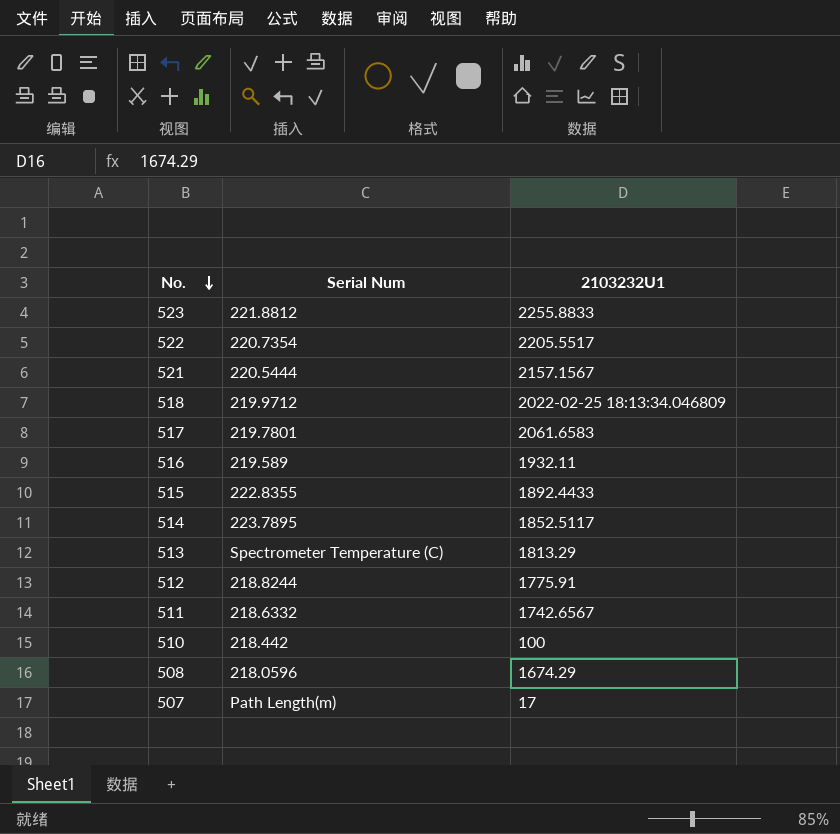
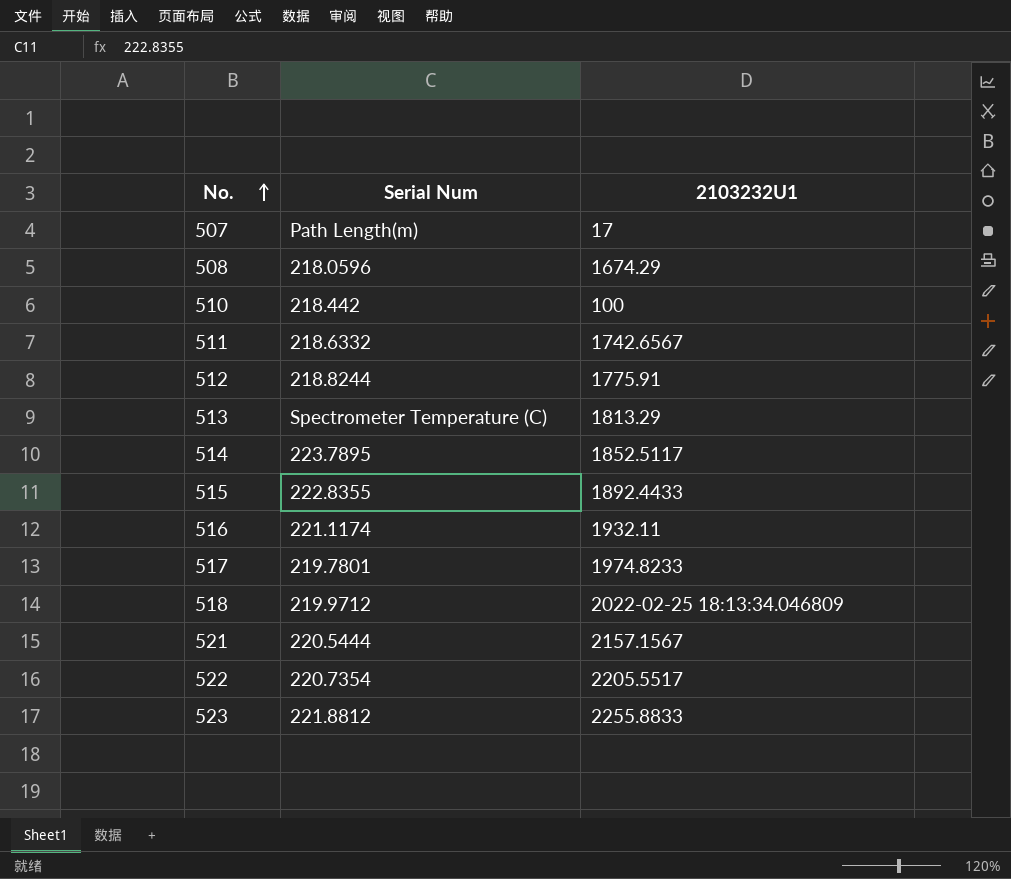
row order: No. descending -> No. ascending
516 | Serial Num: 219.589 -> 221.1174
517 | 2103232U1: 2061.6583 -> 1974.8233

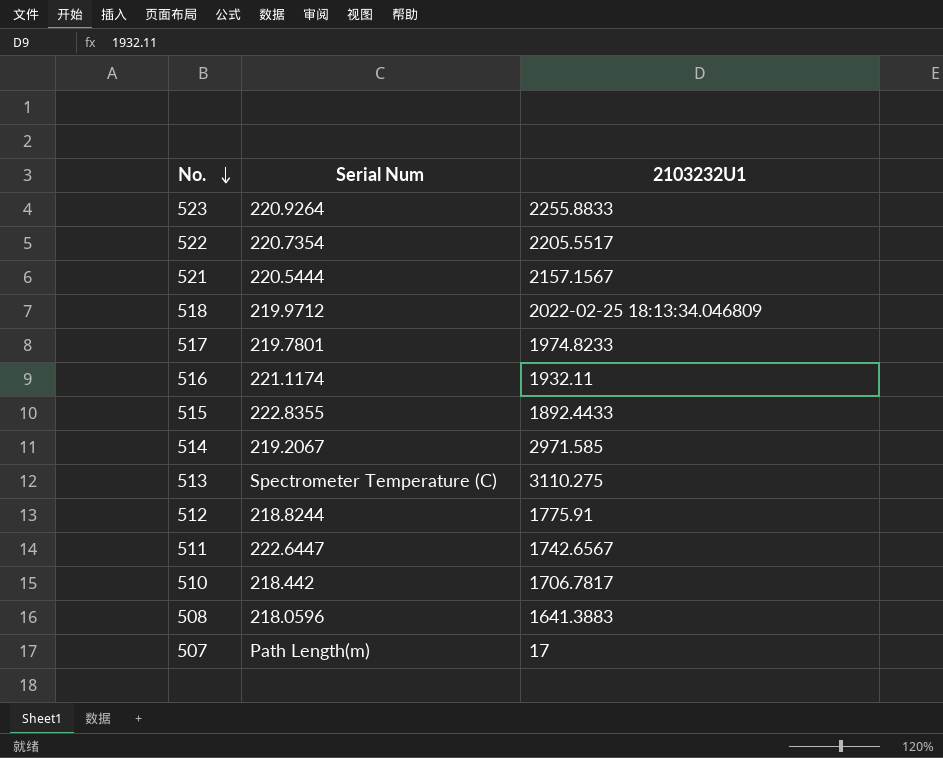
row order: No. ascending -> No. descending
523 | Serial Num: 221.8812 -> 220.9264
514 | Serial Num: 223.7895 -> 219.2067
514 | 2103232U1: 1852.5117 -> 2971.585
513 | 2103232U1: 1813.29 -> 3110.275
511 | Serial Num: 218.6332 -> 222.6447
510 | 2103232U1: 100 -> 1706.7817
508 | 2103232U1: 1674.29 -> 1641.3883

